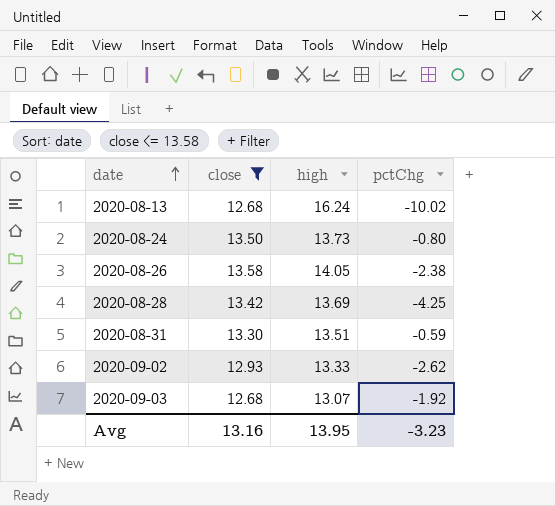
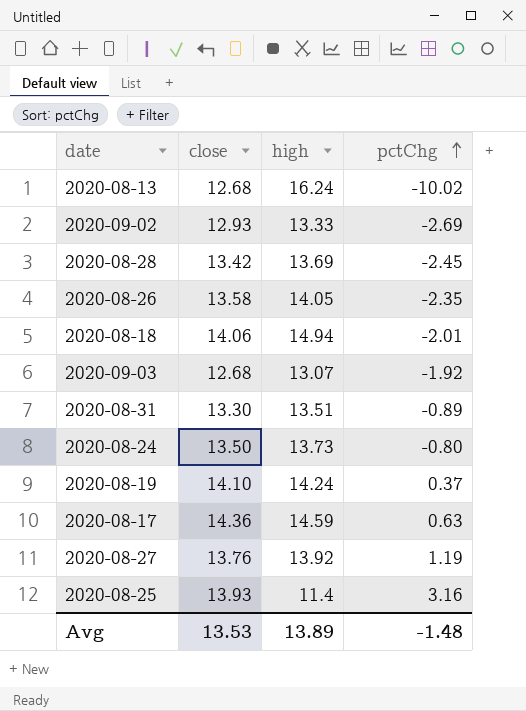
filter: close <= 13.58 -> none
row order: date ascending -> pctChg ascending
2020-09-02 | pctChg: -2.62 -> -2.69
2020-08-28 | pctChg: -4.25 -> -2.45
2020-08-26 | pctChg: -2.38 -> -2.35
2020-08-31 | pctChg: -0.59 -> -0.89
Avg | close: 13.16 -> 13.53
Avg | high: 13.95 -> 13.89
Avg | pctChg: -3.23 -> -1.48

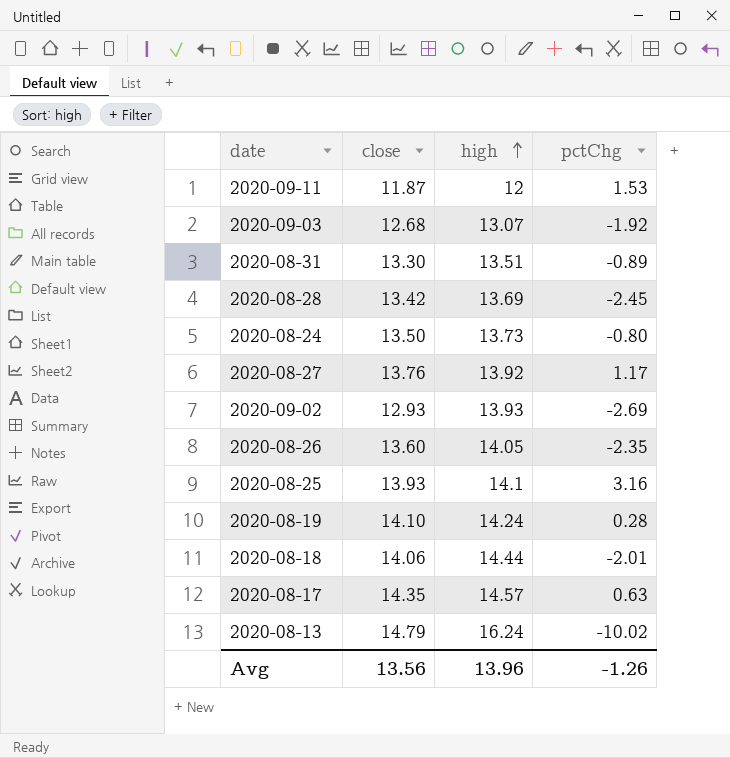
row order: pctChg ascending -> high ascending
row 2020-09-11: none -> 11.87 | 12 | 1.53
2020-08-27 | pctChg: 1.19 -> 1.17
2020-09-02 | high: 13.33 -> 13.93
2020-08-26 | close: 13.58 -> 13.60
2020-08-25 | high: 11.4 -> 14.1
2020-08-19 | pctChg: 0.37 -> 0.28
2020-08-18 | high: 14.94 -> 14.44
2020-08-17 | close: 14.36 -> 14.35
2020-08-17 | high: 14.59 -> 14.57
2020-08-13 | close: 12.68 -> 14.79
Avg | close: 13.53 -> 13.56
Avg | high: 13.89 -> 13.96
Avg | pctChg: -1.48 -> -1.26

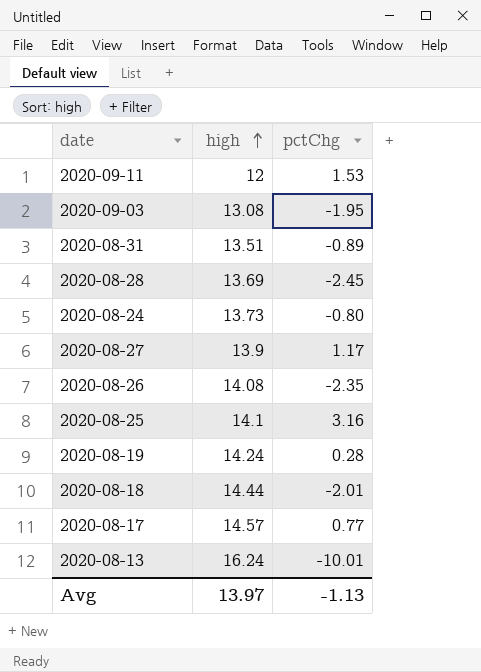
column close | position: 2 -> none
row 2020-09-02: 12.93 | 13.93 | -2.69 -> none
2020-09-03 | high: 13.07 -> 13.08
2020-09-03 | pctChg: -1.92 -> -1.95
2020-08-27 | high: 13.92 -> 13.9
2020-08-26 | high: 14.05 -> 14.08
2020-08-17 | pctChg: 0.63 -> 0.77
2020-08-13 | pctChg: -10.02 -> -10.01
Avg | high: 13.96 -> 13.97
Avg | pctChg: -1.26 -> -1.13

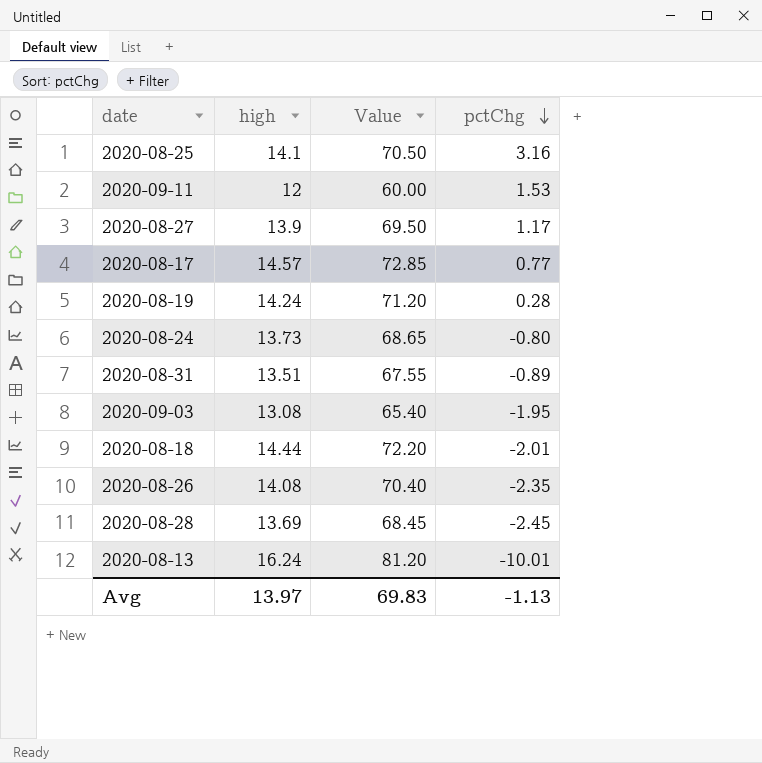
row order: high ascending -> pctChg descending
column Value | formula: none -> [high] * 5

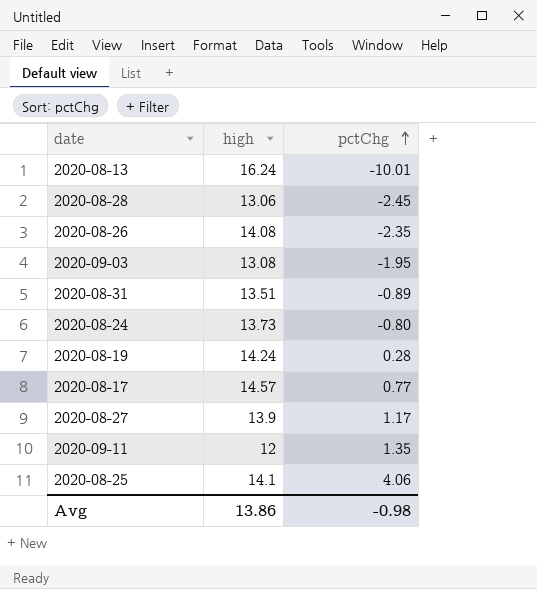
row order: pctChg descending -> pctChg ascending
column Value | formula: [high] * 5 -> none
row 2020-08-18: 14.44 | 72.20 | -2.01 -> none
2020-08-28 | high: 13.69 -> 13.06
2020-09-11 | pctChg: 1.53 -> 1.35
2020-08-25 | pctChg: 3.16 -> 4.06
Avg | high: 13.97 -> 13.86
Avg | pctChg: -1.13 -> -0.98

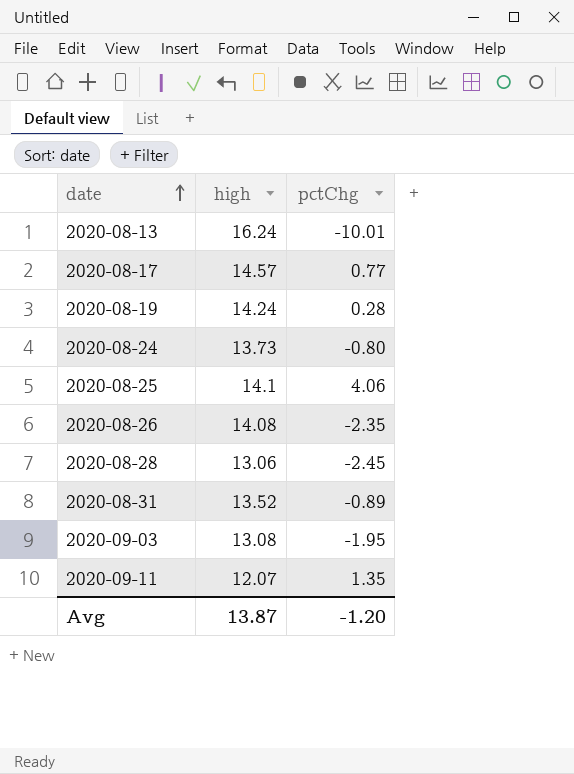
row order: pctChg ascending -> date ascending
row 2020-08-27: 13.9 | 1.17 -> none
2020-08-31 | high: 13.51 -> 13.52
2020-09-11 | high: 12 -> 12.07
Avg | high: 13.86 -> 13.87
Avg | pctChg: -0.98 -> -1.20

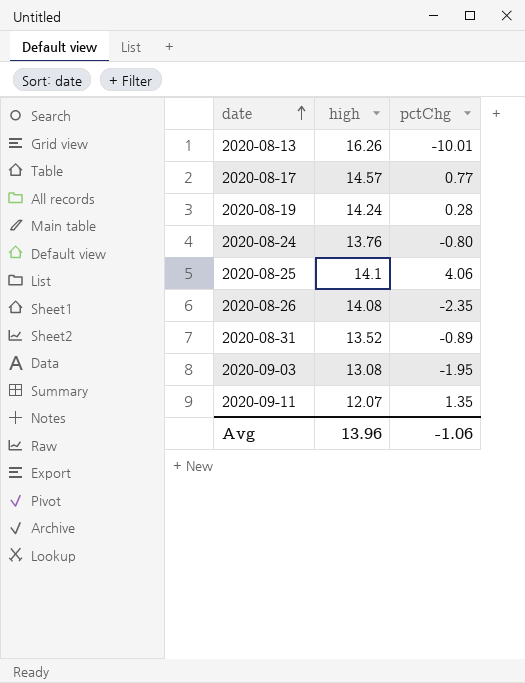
row 2020-08-28: 13.06 | -2.45 -> none
2020-08-13 | high: 16.24 -> 16.26
2020-08-24 | high: 13.73 -> 13.76
Avg | high: 13.87 -> 13.96
Avg | pctChg: -1.20 -> -1.06

